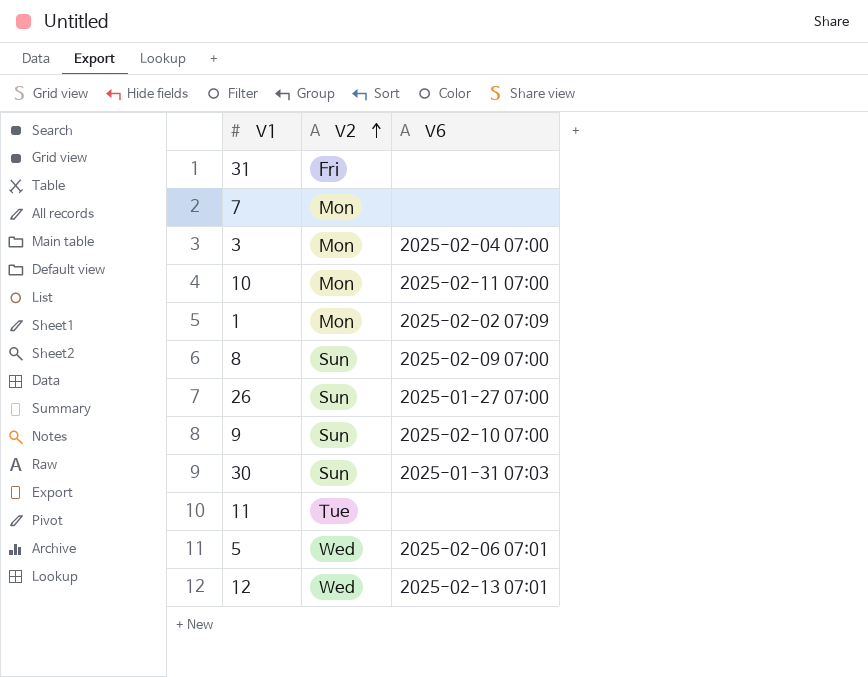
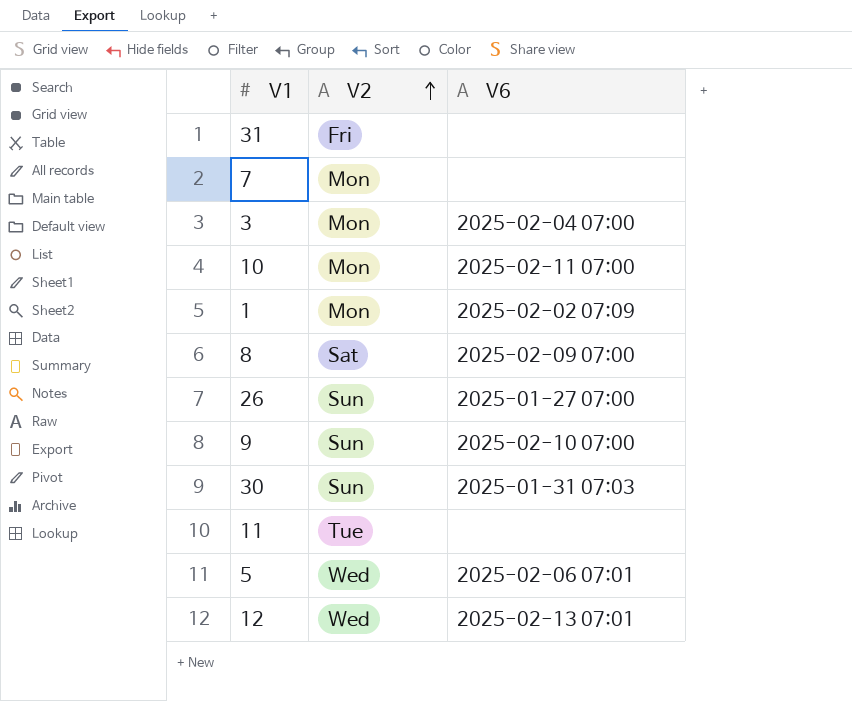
8 | V2: Sun -> Sat

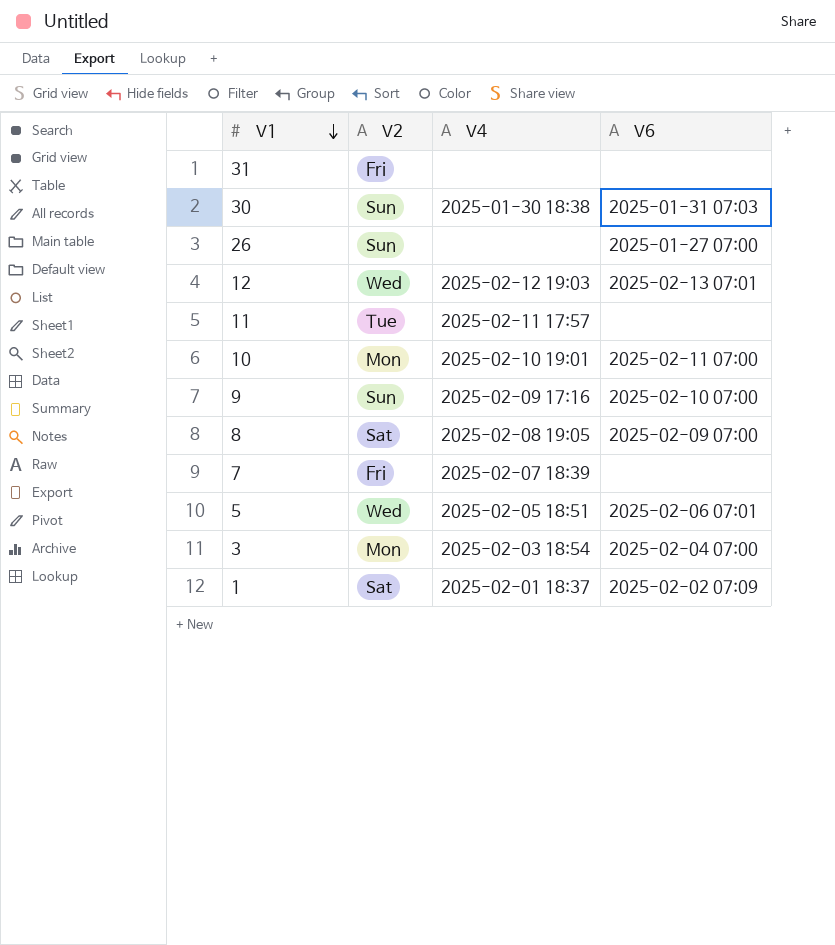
row order: V2 ascending -> V1 descending
column V4 | position: none -> 3
7 | V2: Mon -> Fri
1 | V2: Mon -> Sat

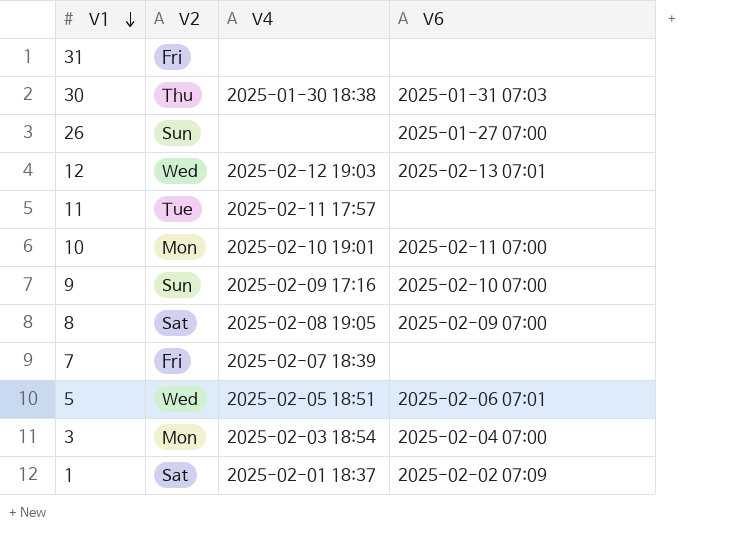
30 | V2: Sun -> Thu

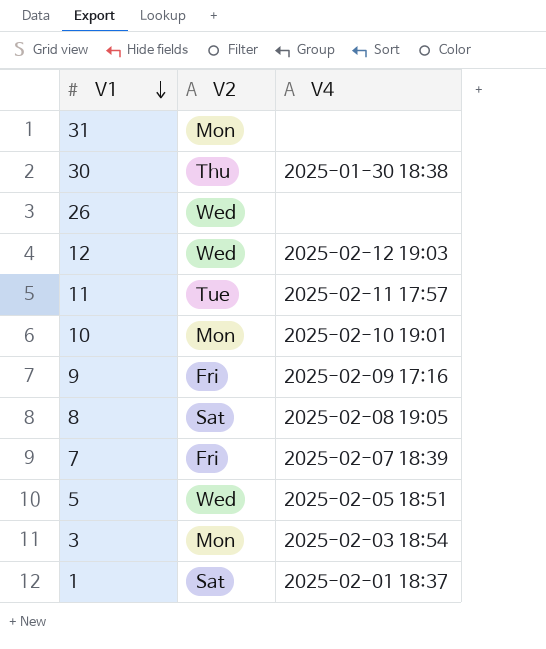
column V6 | position: 4 -> none
31 | V2: Fri -> Mon
26 | V2: Sun -> Wed
9 | V2: Sun -> Fri

